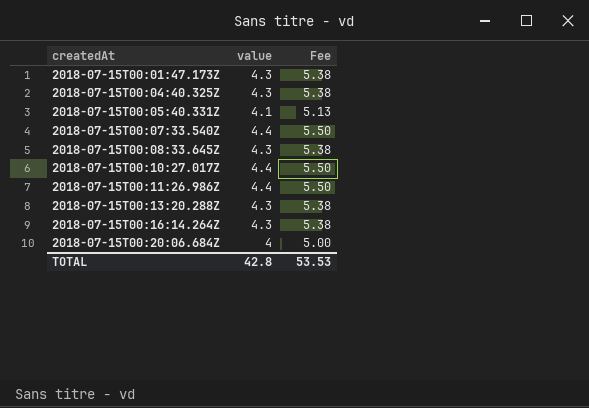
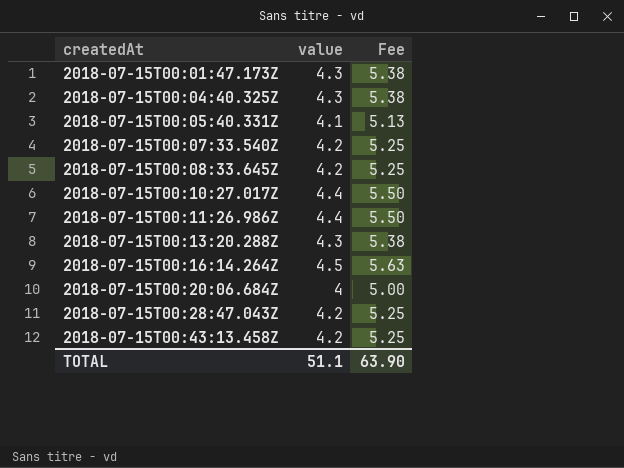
2018-07-15T00:07:33.540Z | value: 4.4 -> 4.2
2018-07-15T00:07:33.540Z | Fee: 5.50 -> 5.25
2018-07-15T00:08:33.645Z | value: 4.3 -> 4.2
2018-07-15T00:08:33.645Z | Fee: 5.38 -> 5.25
2018-07-15T00:16:14.264Z | value: 4.3 -> 4.5
2018-07-15T00:16:14.264Z | Fee: 5.38 -> 5.63
row 2018-07-15T00:28:47.043Z: none -> 4.2 | 5.25
row 2018-07-15T00:43:13.458Z: none -> 4.2 | 5.25
TOTAL | value: 42.8 -> 51.1
TOTAL | Fee: 53.53 -> 63.90

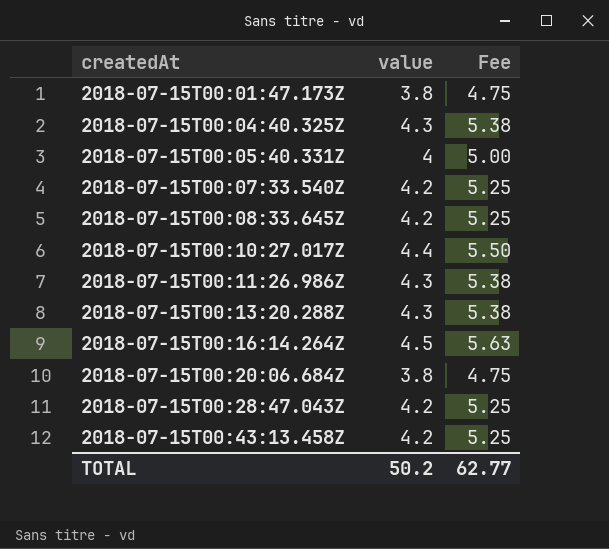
2018-07-15T00:01:47.173Z | value: 4.3 -> 3.8
2018-07-15T00:01:47.173Z | Fee: 5.38 -> 4.75
2018-07-15T00:05:40.331Z | value: 4.1 -> 4
2018-07-15T00:05:40.331Z | Fee: 5.13 -> 5.00
2018-07-15T00:11:26.986Z | value: 4.4 -> 4.3
2018-07-15T00:11:26.986Z | Fee: 5.50 -> 5.38
2018-07-15T00:20:06.684Z | value: 4 -> 3.8
2018-07-15T00:20:06.684Z | Fee: 5.00 -> 4.75
TOTAL | value: 51.1 -> 50.2
TOTAL | Fee: 63.90 -> 62.77

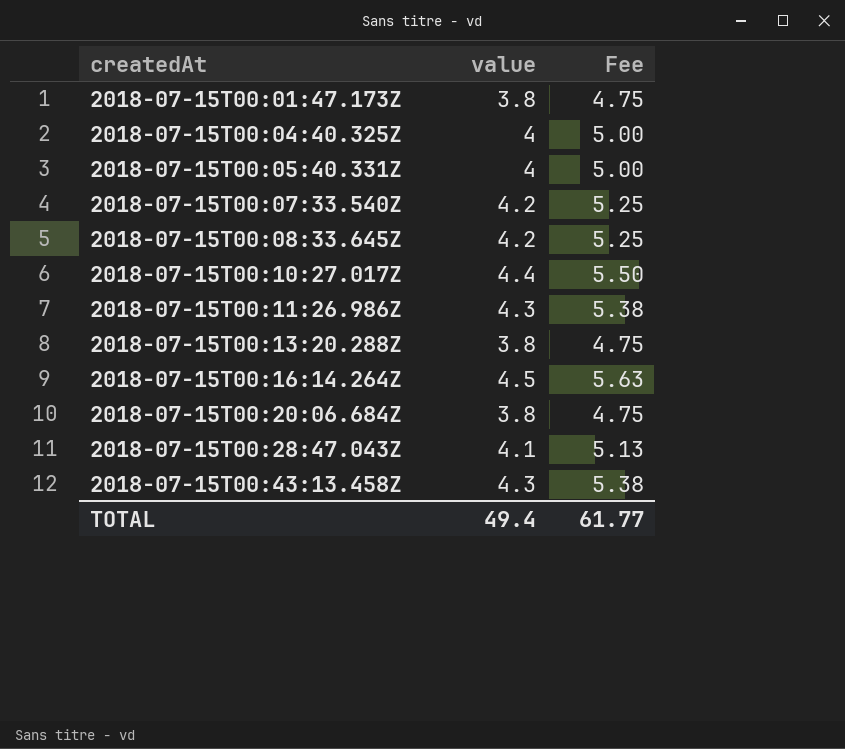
2018-07-15T00:04:40.325Z | value: 4.3 -> 4
2018-07-15T00:04:40.325Z | Fee: 5.38 -> 5.00
2018-07-15T00:13:20.288Z | value: 4.3 -> 3.8
2018-07-15T00:13:20.288Z | Fee: 5.38 -> 4.75
2018-07-15T00:28:47.043Z | value: 4.2 -> 4.1
2018-07-15T00:28:47.043Z | Fee: 5.25 -> 5.13
2018-07-15T00:43:13.458Z | value: 4.2 -> 4.3
2018-07-15T00:43:13.458Z | Fee: 5.25 -> 5.38
TOTAL | value: 50.2 -> 49.4
TOTAL | Fee: 62.77 -> 61.77

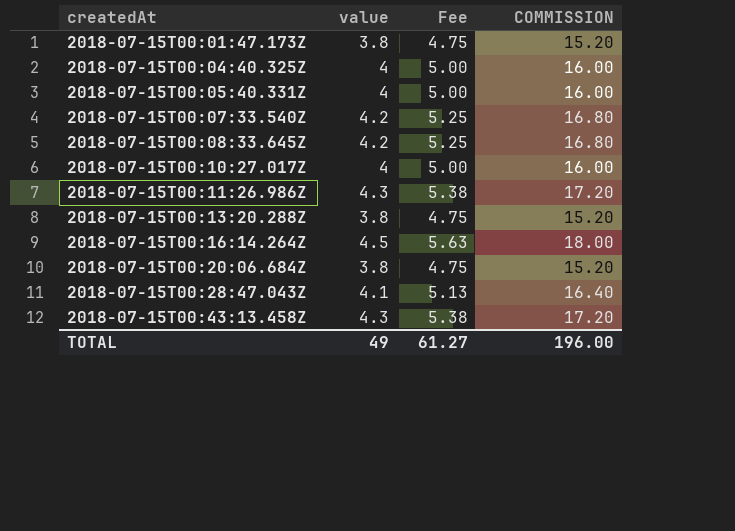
column COMMISSION | formula: none -> [value] * 4
2018-07-15T00:10:27.017Z | value: 4.4 -> 4
2018-07-15T00:10:27.017Z | Fee: 5.50 -> 5.00
TOTAL | value: 49.4 -> 49
TOTAL | Fee: 61.77 -> 61.27

